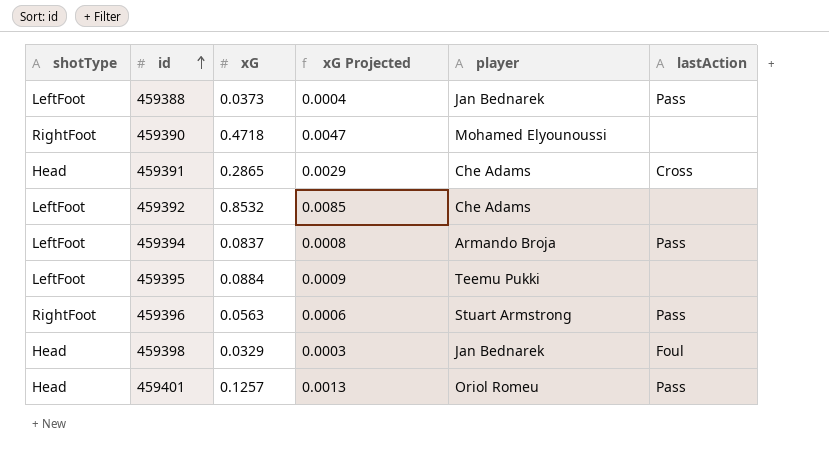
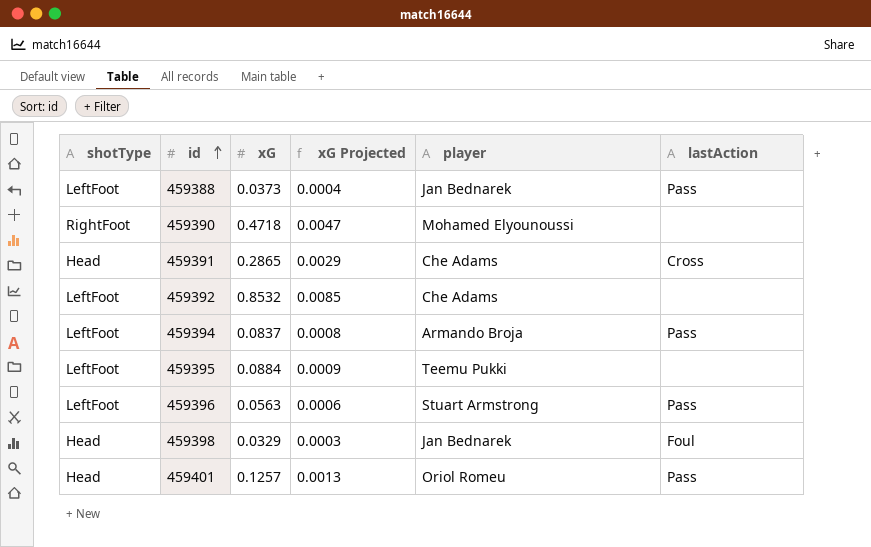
459396 | shotType: RightFoot -> LeftFoot

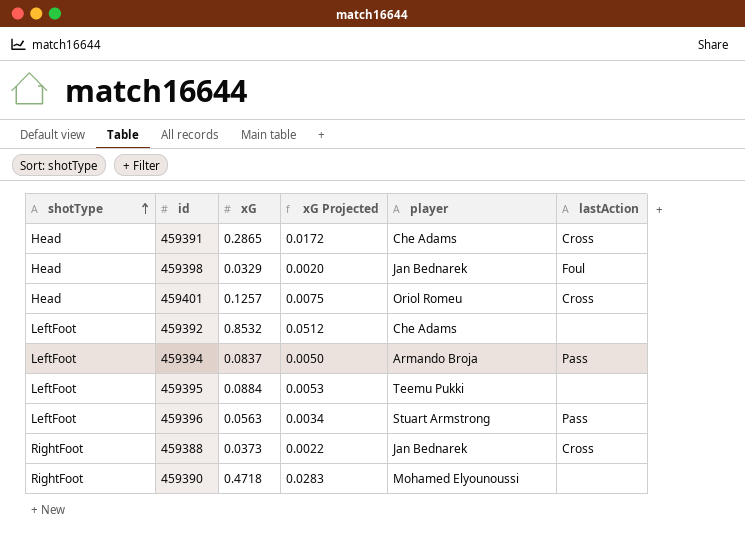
row order: id ascending -> shotType ascending
column xG Projected | formula: [xG] * 0.01 -> [xG] * 0.06
459401 | lastAction: Pass -> Cross
459388 | shotType: LeftFoot -> RightFoot
459388 | lastAction: Pass -> Cross

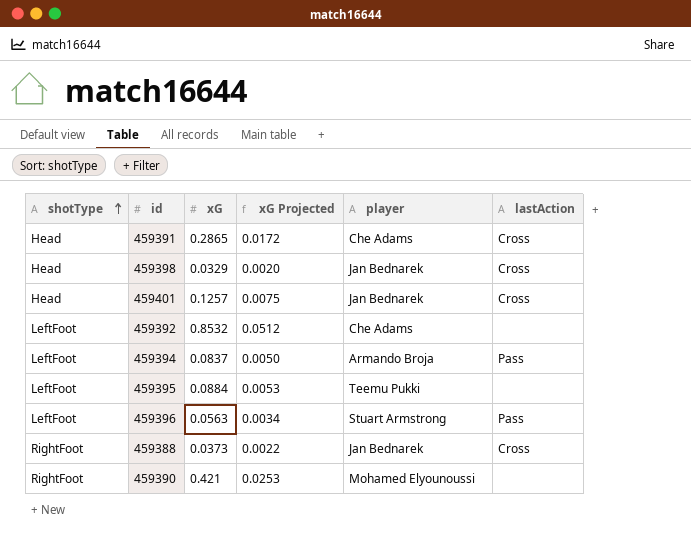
459398 | lastAction: Foul -> Cross
459401 | player: Oriol Romeu -> Jan Bednarek
459390 | xG: 0.4718 -> 0.421
459390 | xG Projected: 0.0283 -> 0.0253

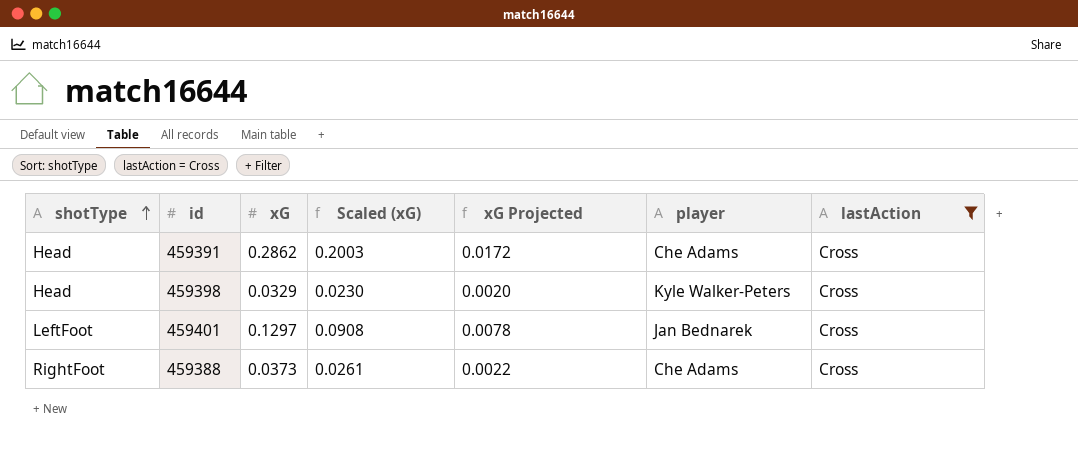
filter: none -> lastAction = Cross
column Scaled (xG) | formula: none -> [xG] * 0.7
459391 | xG: 0.2865 -> 0.2862
459398 | player: Jan Bednarek -> Kyle Walker-Peters
459401 | shotType: Head -> LeftFoot
459401 | xG: 0.1257 -> 0.1297
459401 | xG Projected: 0.0075 -> 0.0078
459388 | player: Jan Bednarek -> Che Adams

